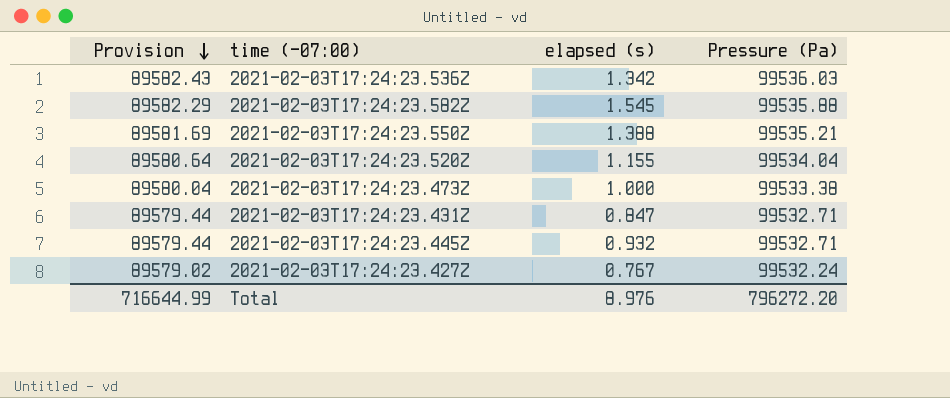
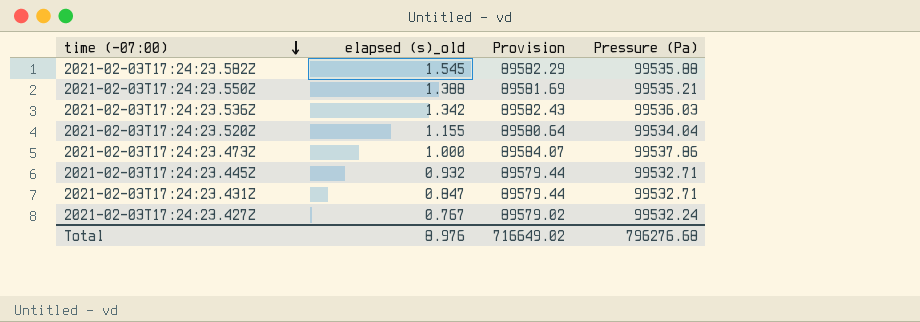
row order: Provision descending -> time (-07:00) descending
column name: elapsed (s) -> elapsed (s)_old
column Provision | position: 1 -> 3
2021-02-03T17:24:23.473Z | Provision: 89580.04 -> 89584.07
2021-02-03T17:24:23.473Z | Pressure (Pa): 99533.38 -> 99537.86
Total | Provision: 716644.99 -> 716649.02
Total | Pressure (Pa): 796272.20 -> 796276.68

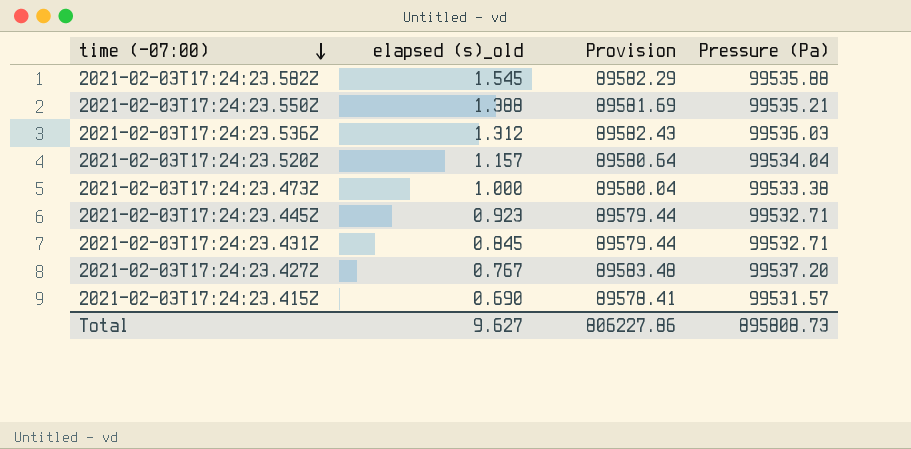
2021-02-03T17:24:23.536Z | elapsed (s)_old: 1.342 -> 1.312
2021-02-03T17:24:23.520Z | elapsed (s)_old: 1.155 -> 1.157
2021-02-03T17:24:23.473Z | Provision: 89584.07 -> 89580.04
2021-02-03T17:24:23.473Z | Pressure (Pa): 99537.86 -> 99533.38
2021-02-03T17:24:23.445Z | elapsed (s)_old: 0.932 -> 0.923
2021-02-03T17:24:23.431Z | elapsed (s)_old: 0.847 -> 0.845
2021-02-03T17:24:23.427Z | Provision: 89579.02 -> 89583.48
2021-02-03T17:24:23.427Z | Pressure (Pa): 99532.24 -> 99537.20
row 2021-02-03T17:24:23.415Z: none -> 0.690 | 89578.41 | 99531.57
Total | elapsed (s)_old: 8.976 -> 9.627
Total | Provision: 716649.02 -> 806227.86
Total | Pressure (Pa): 796276.68 -> 895808.73

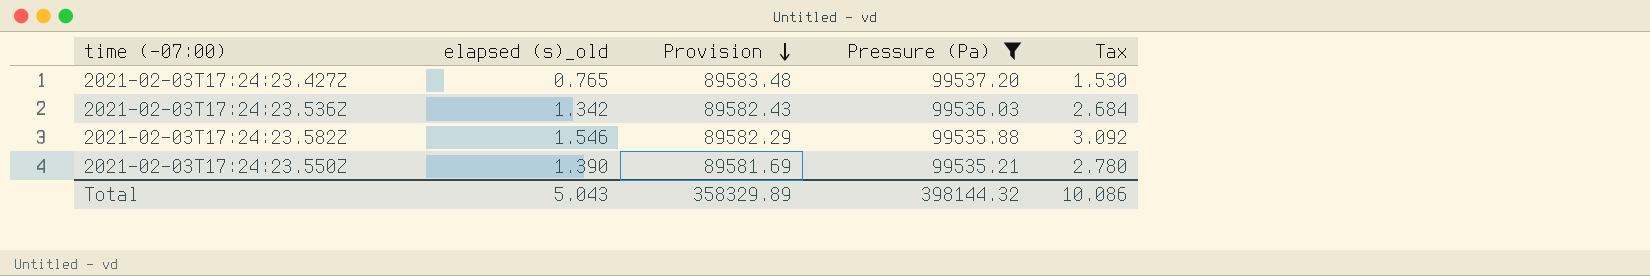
filter: none -> Pressure (Pa) >= 99535.21
row order: time (-07:00) descending -> Provision descending
column Tax | formula: none -> [elapsed (s)_old] * 2
2021-02-03T17:24:23.427Z | elapsed (s)_old: 0.767 -> 0.765
2021-02-03T17:24:23.536Z | elapsed (s)_old: 1.312 -> 1.342
2021-02-03T17:24:23.582Z | elapsed (s)_old: 1.545 -> 1.546
2021-02-03T17:24:23.550Z | elapsed (s)_old: 1.388 -> 1.390
Total | elapsed (s)_old: 9.627 -> 5.043
Total | Provision: 806227.86 -> 358329.89
Total | Pressure (Pa): 895808.73 -> 398144.32

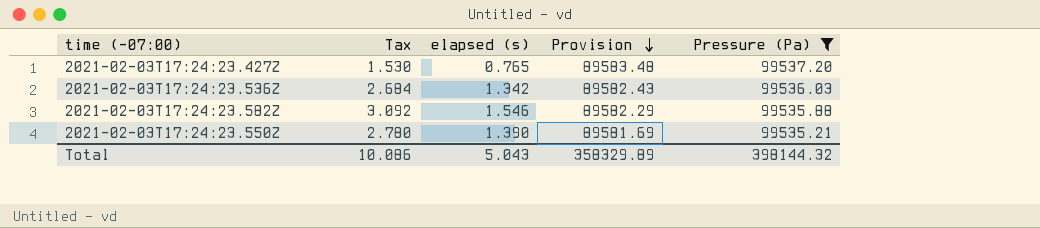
column Tax | position: 5 -> 2
column name: elapsed (s)_old -> elapsed (s)

